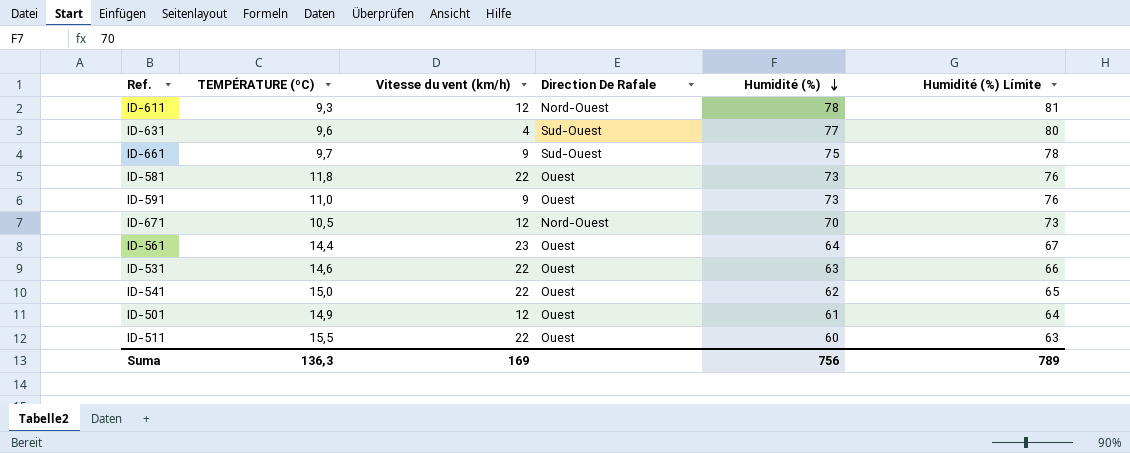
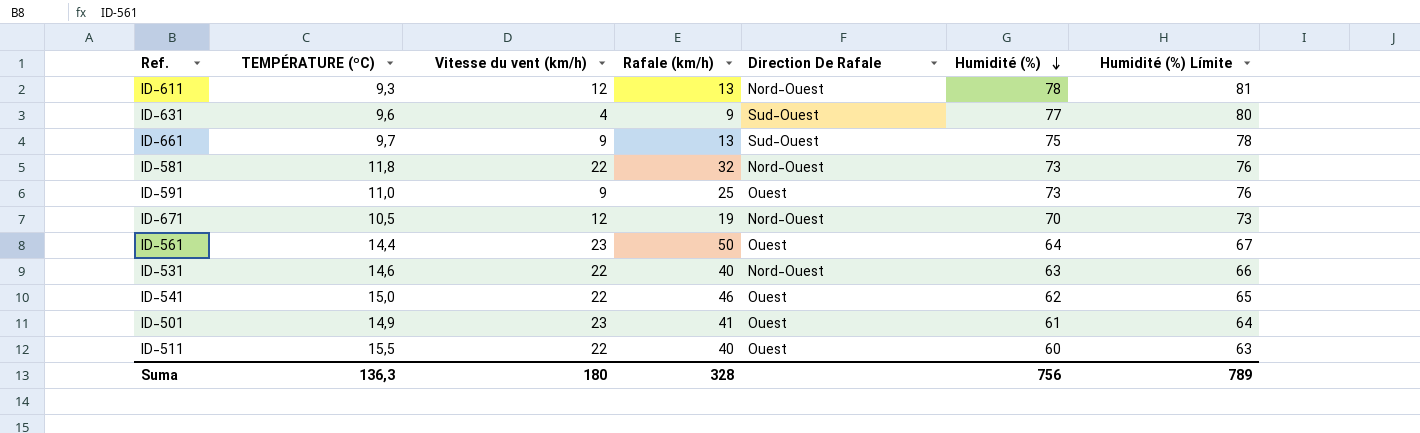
column Rafale (km/h) | position: none -> 4
ID-581 | Direction De Rafale: Ouest -> Nord-Ouest
ID-531 | Direction De Rafale: Ouest -> Nord-Ouest
ID-501 | Vitesse du vent (km/h): 12 -> 23
Suma | Vitesse du vent (km/h): 169 -> 180

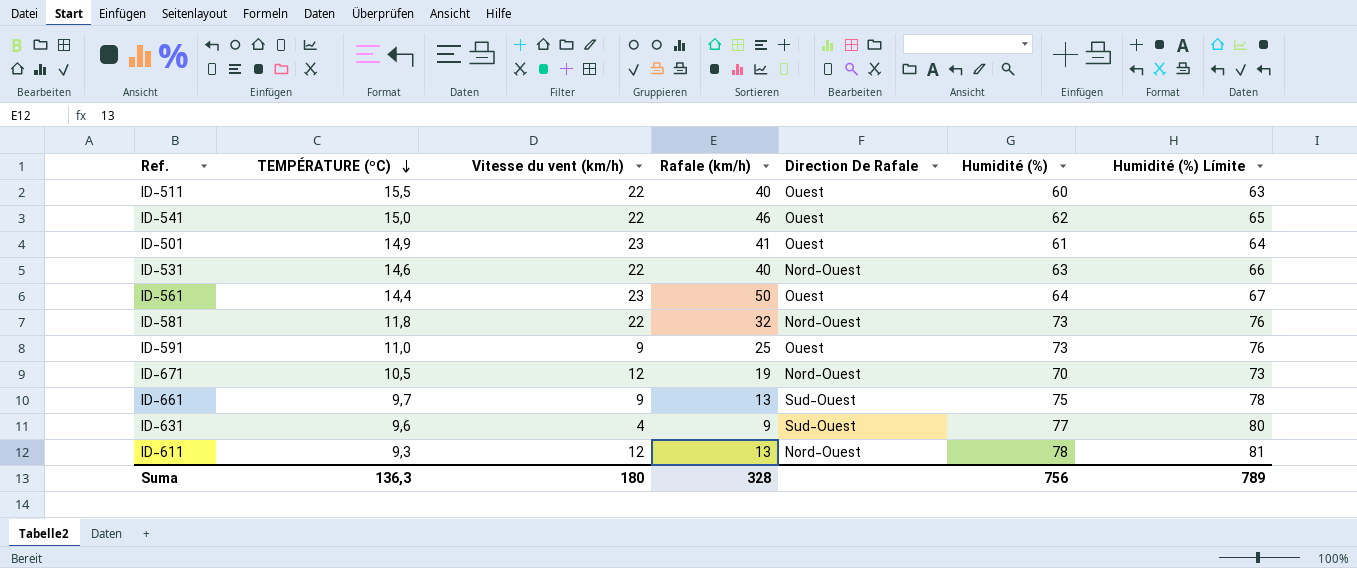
row order: Humidité (%) descending -> TEMPÉRATURE (ºC) descending

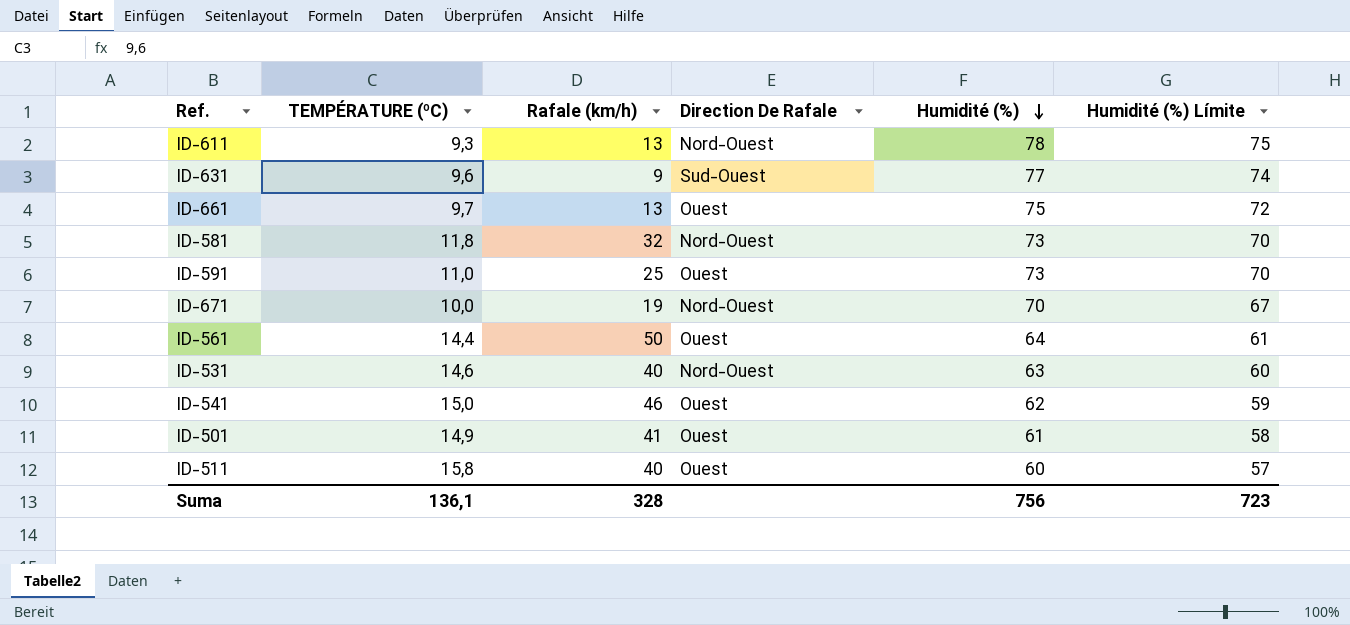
row order: TEMPÉRATURE (ºC) descending -> Humidité (%) descending
column Vitesse du vent (km/h) | position: 3 -> none
column Humidité (%) Límite | formula: [Humidité (%)] + 3 -> [Humidité (%)] - 3
ID-661 | Direction De Rafale: Sud-Ouest -> Ouest
ID-671 | TEMPÉRATURE (ºC): 10,5 -> 10,0
ID-511 | TEMPÉRATURE (ºC): 15,5 -> 15,8
Suma | TEMPÉRATURE (ºC): 136,3 -> 136,1
Suma | Humidité (%) Límite: 789 -> 723

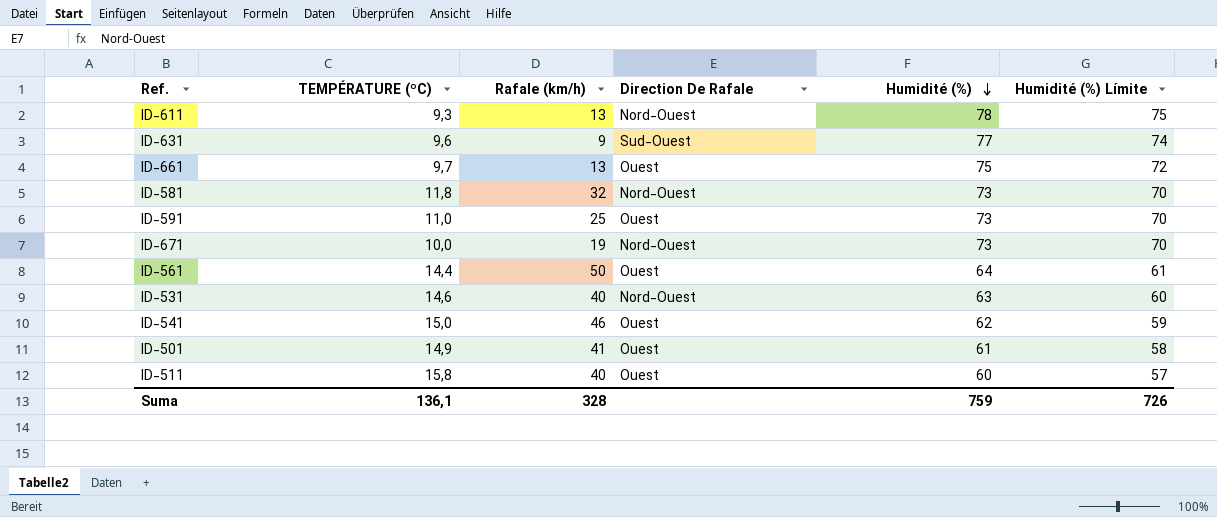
ID-671 | Humidité (%): 70 -> 73
ID-671 | Humidité (%) Límite: 67 -> 70
Suma | Humidité (%): 756 -> 759
Suma | Humidité (%) Límite: 723 -> 726

